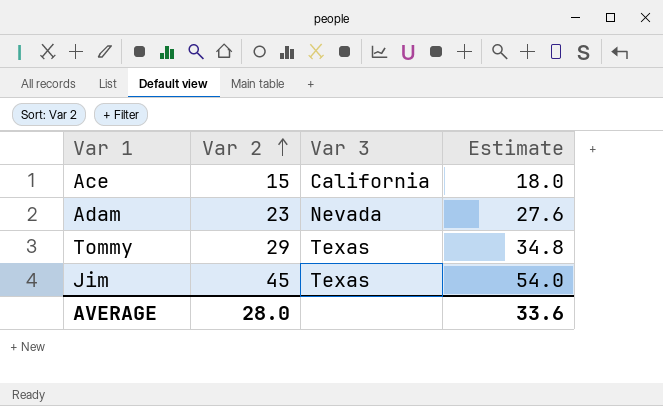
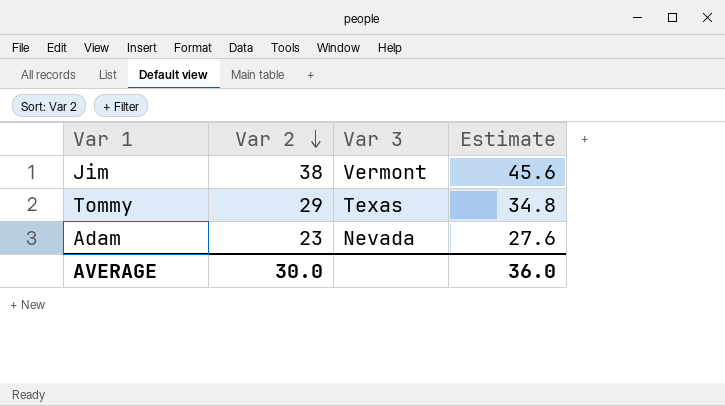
row order: Var 2 ascending -> Var 2 descending
row Ace: 15 | California | 18.0 -> none
Jim | Var 2: 45 -> 38
Jim | Var 3: Texas -> Vermont
Jim | Estimate: 54.0 -> 45.6
AVERAGE | Var 2: 28.0 -> 30.0
AVERAGE | Estimate: 33.6 -> 36.0

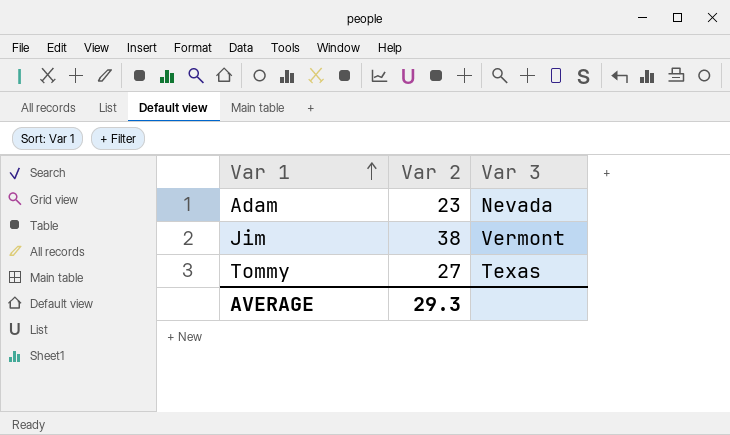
row order: Var 2 descending -> Var 1 ascending
column Estimate | formula: [Var 2] * 1.2 -> none
Tommy | Var 2: 29 -> 27
AVERAGE | Var 2: 30.0 -> 29.3

